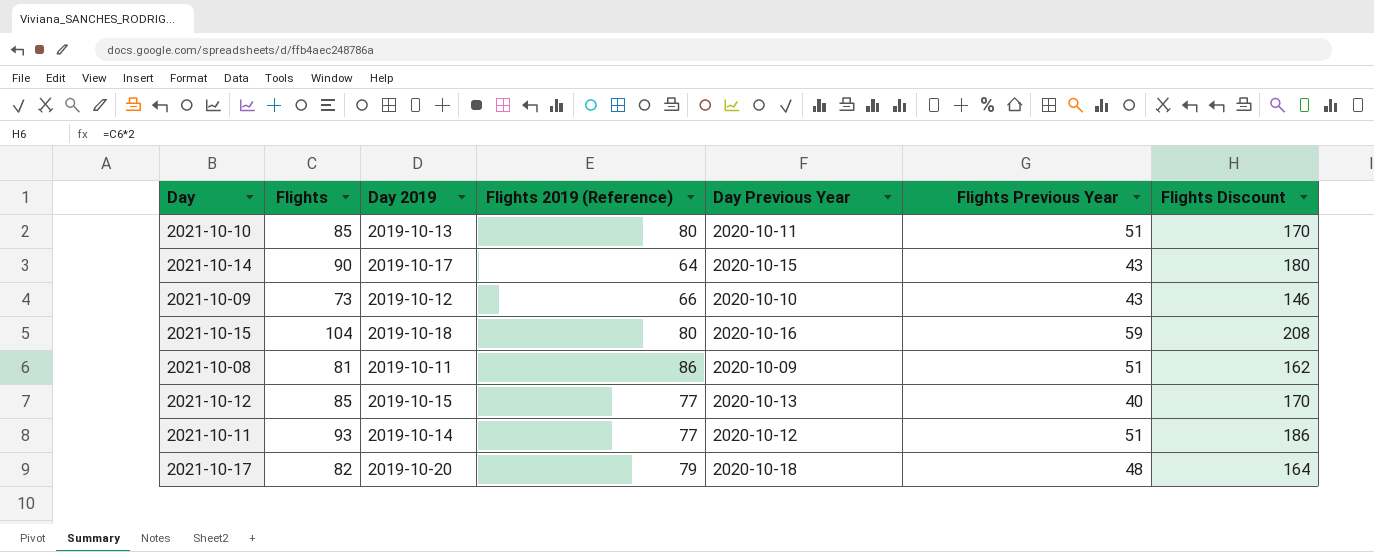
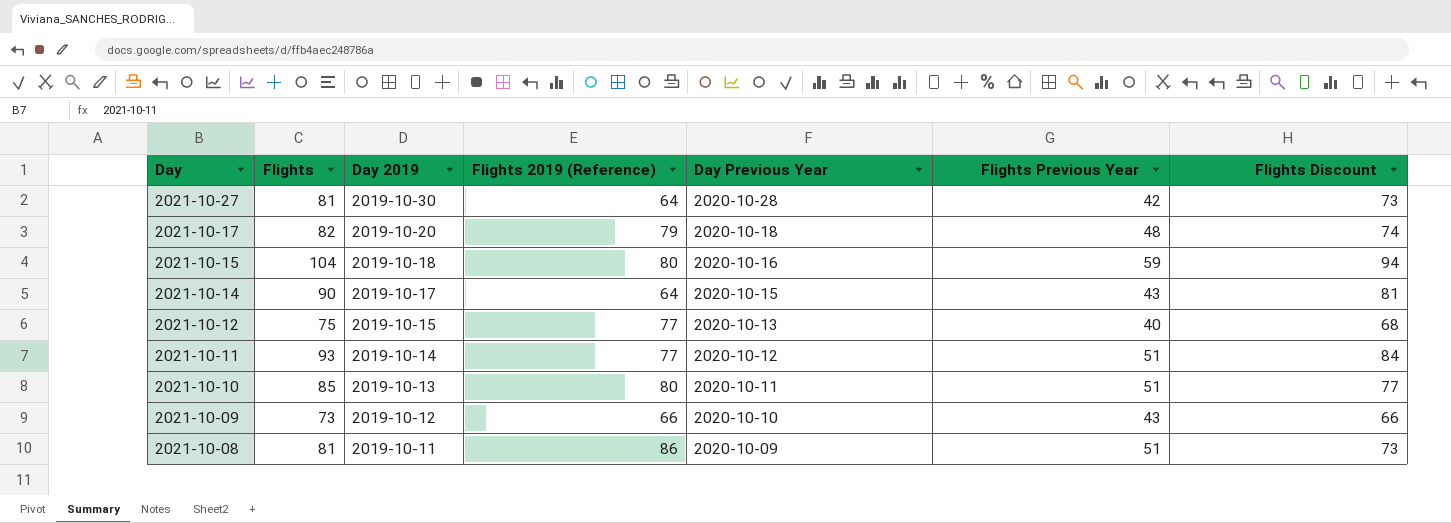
row order: none -> Day descending
column Flights Discount | formula: [Flights] * 2 -> [Flights] * 0.9
row 2021-10-27: none -> 81 | 2019-10-30 | 64 | 2020-10-28 | 42 | 73
2021-10-12 | Flights: 85 -> 75

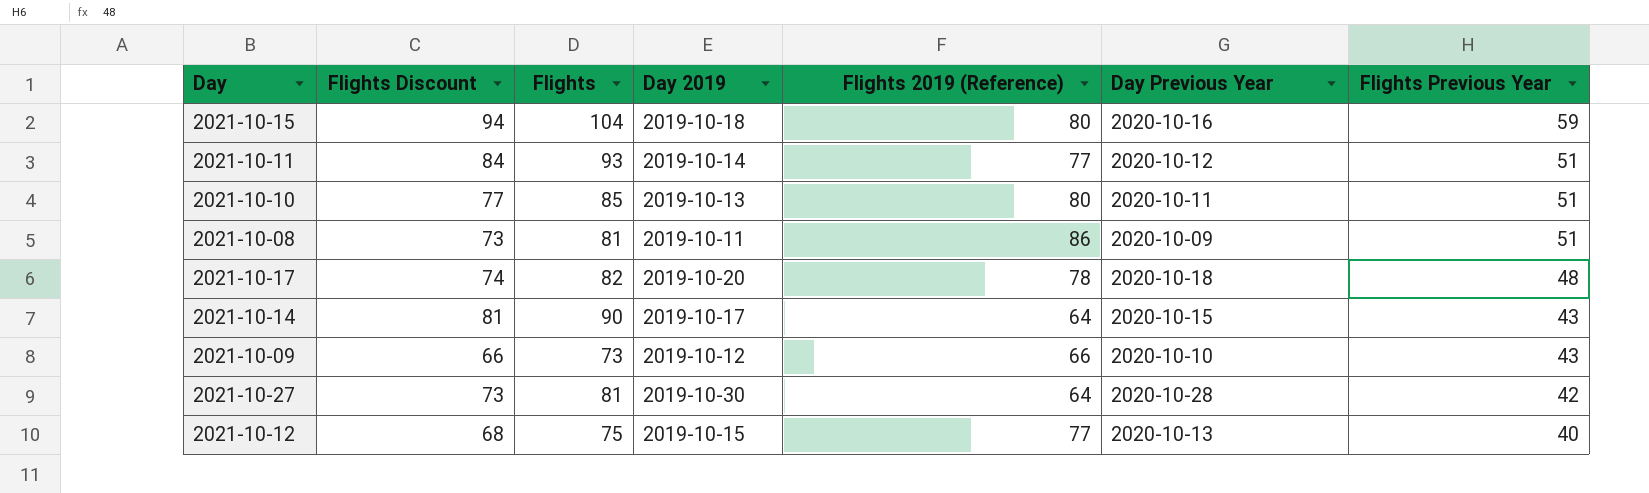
row order: Day descending -> Flights Previous Year descending
column Flights Discount | position: 7 -> 2
2021-10-17 | Flights 2019 (Reference): 79 -> 78

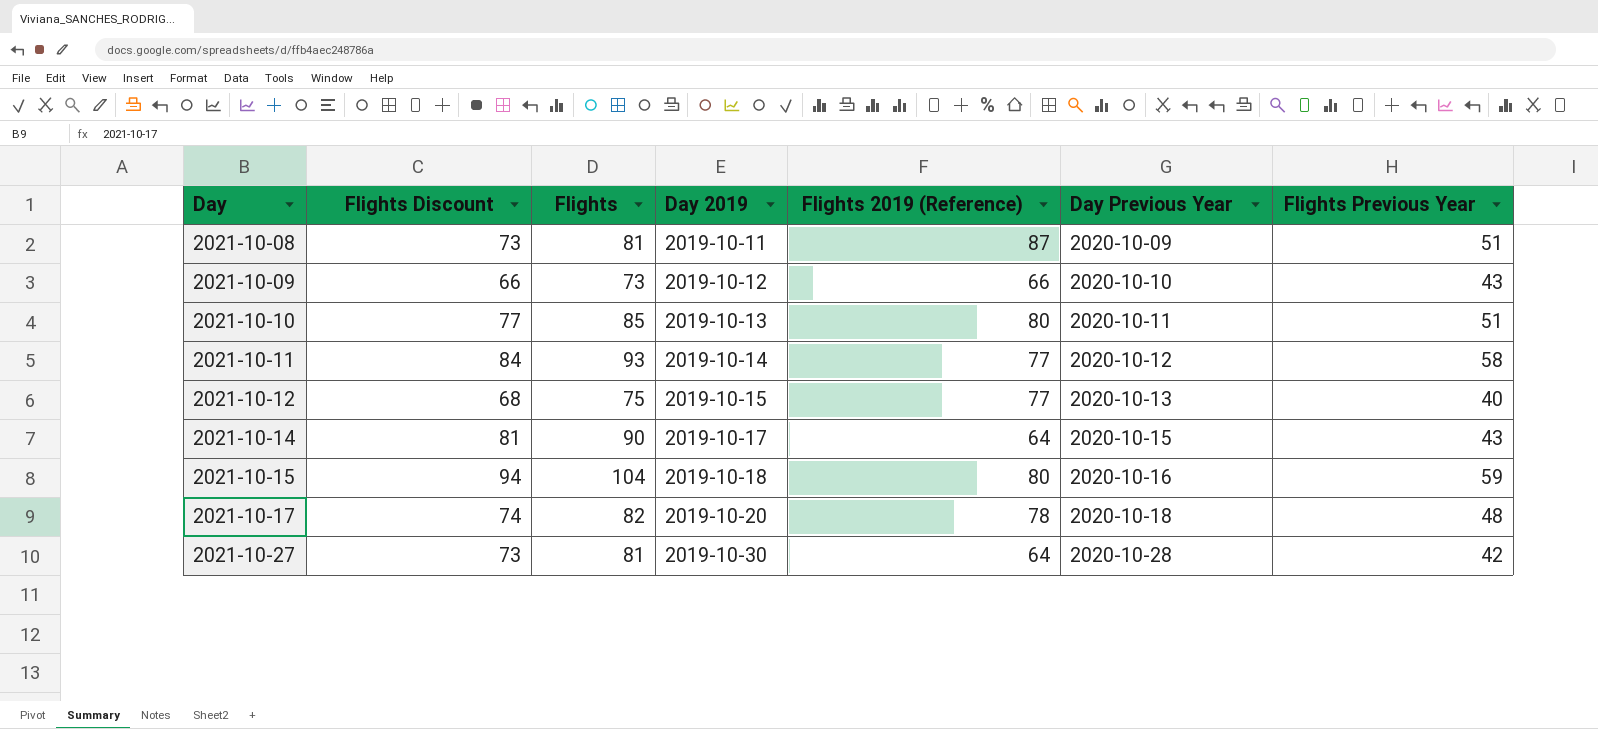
row order: Flights Previous Year descending -> Day ascending
2021-10-08 | Flights 2019 (Reference): 86 -> 87
2021-10-11 | Flights Previous Year: 51 -> 58

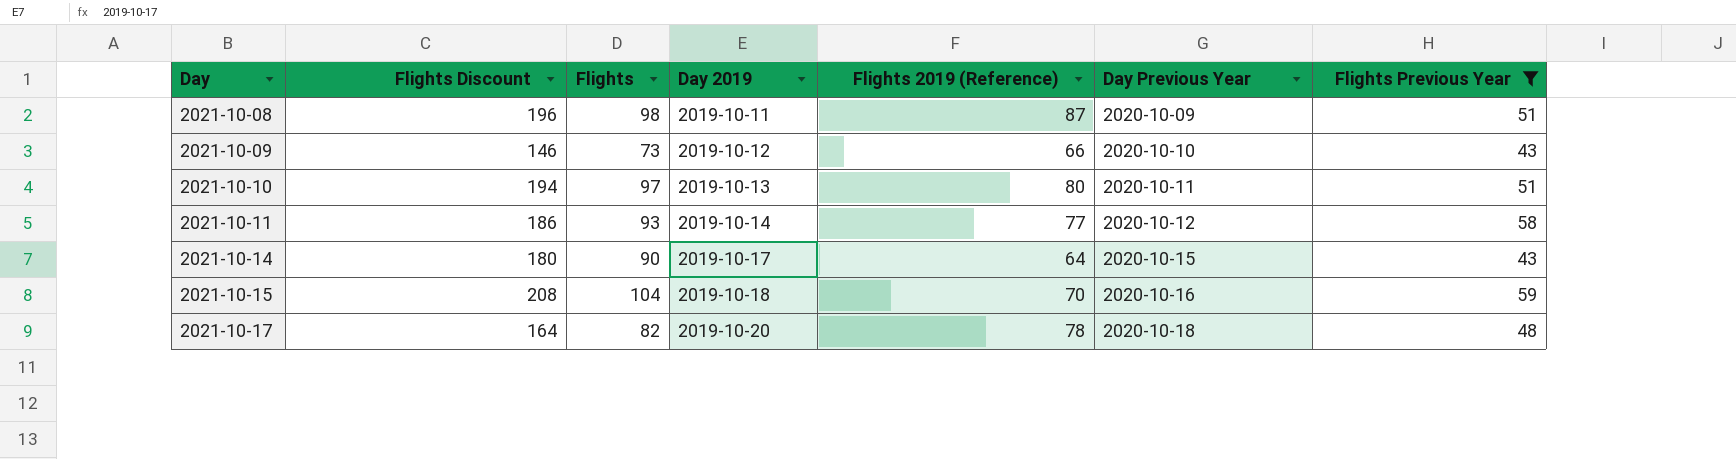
filter: none -> Flights Previous Year >= 43
column Flights Discount | formula: [Flights] * 0.9 -> [Flights] * 2
2021-10-08 | Flights: 81 -> 98
2021-10-10 | Flights: 85 -> 97
2021-10-15 | Flights 2019 (Reference): 80 -> 70

